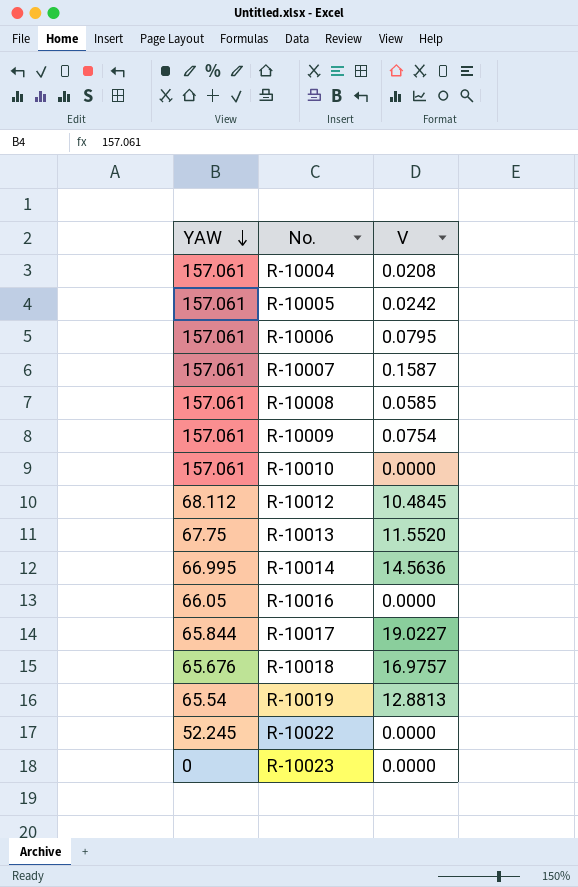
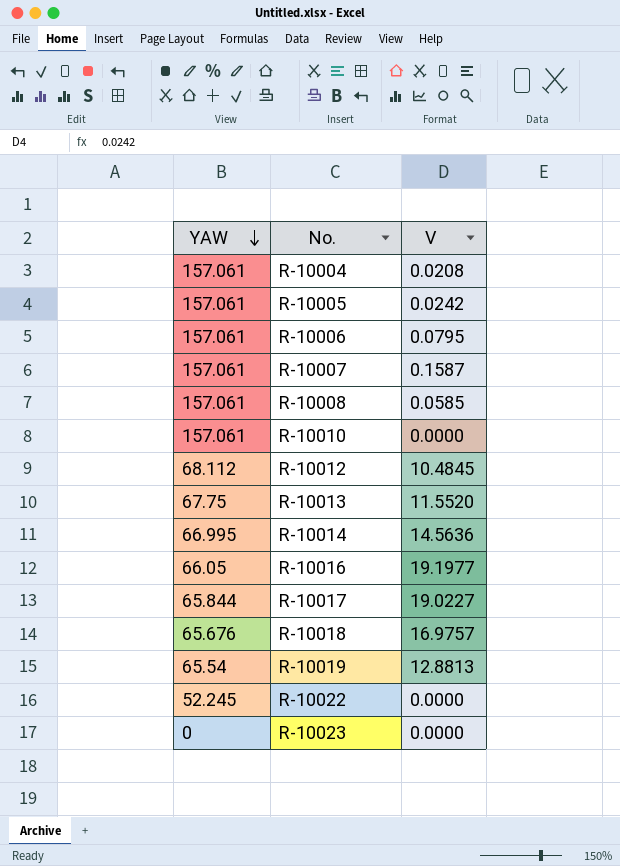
row R-10009: 157.061 | 0.0754 -> none
R-10016 | V: 0.0000 -> 19.1977

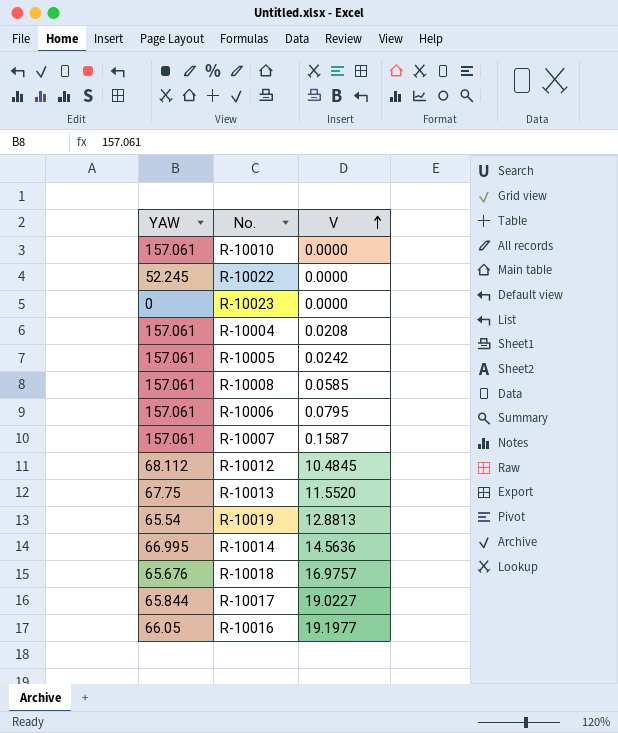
row order: YAW descending -> V ascending

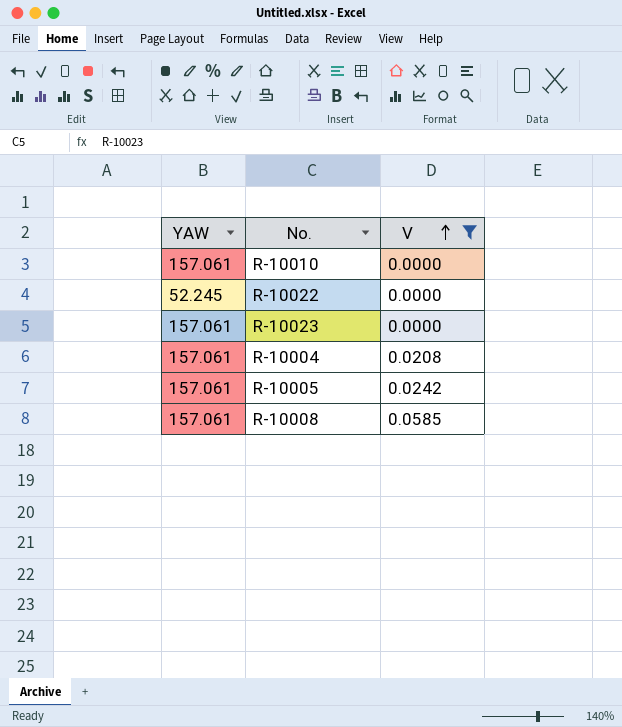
filter: none -> V <= 0.0585
R-10023 | YAW: 0 -> 157.061

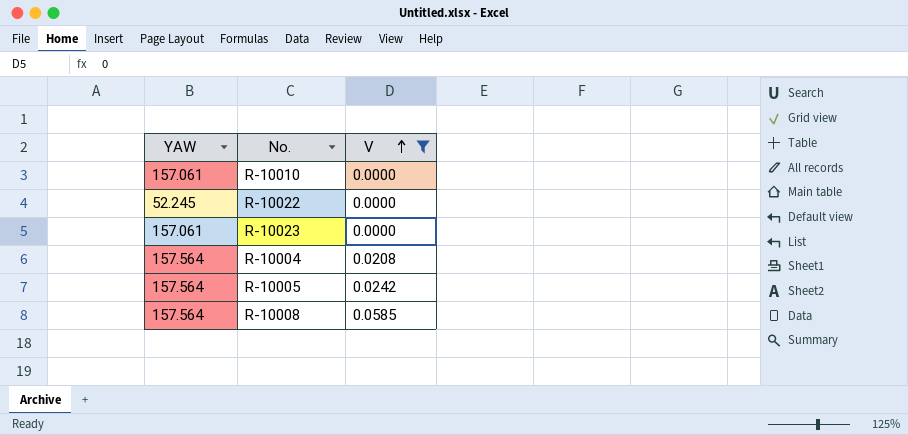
R-10004 | YAW: 157.061 -> 157.564
R-10005 | YAW: 157.061 -> 157.564
R-10008 | YAW: 157.061 -> 157.564

